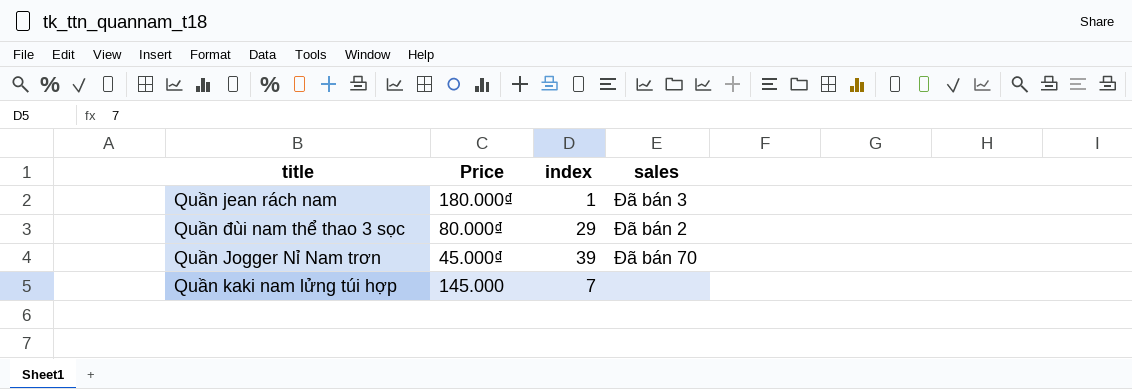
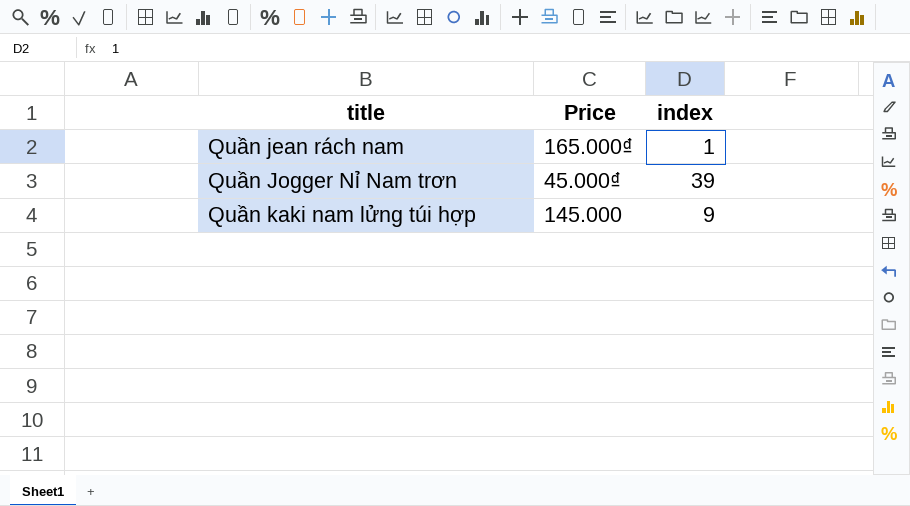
column sales | position: 4 -> none
row Quần đùi nam thể thao 3 sọc: 80.000₫ | 29 | Đã bán 2 -> none
Quần jean rách nam | Price: 180.000₫ -> 165.000₫
Quần kaki nam lửng túi hợp | index: 7 -> 9

